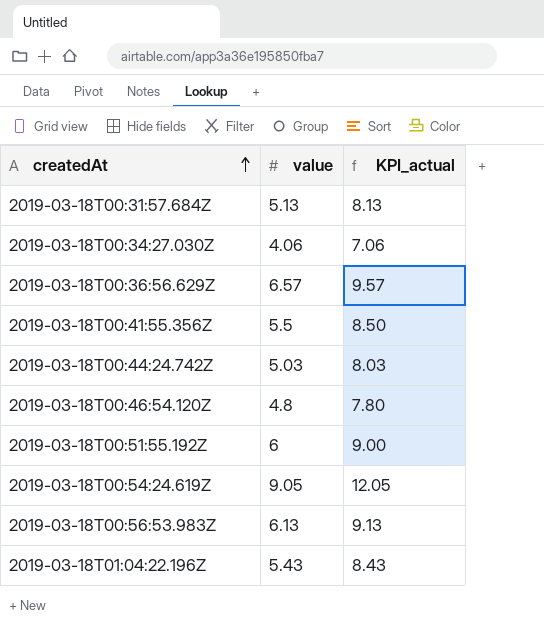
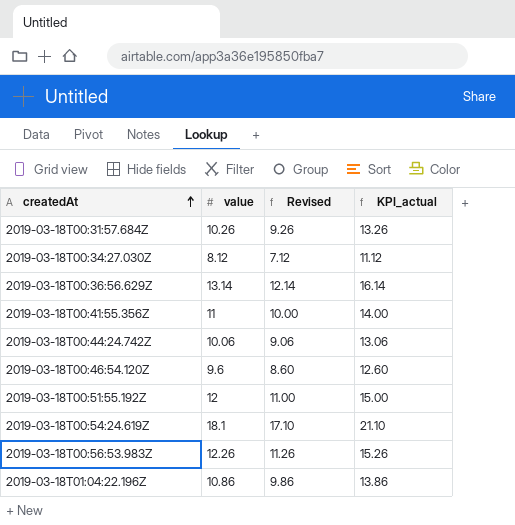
column Revised | formula: none -> [value] - 1
2019-03-18T00:31:57.684Z | value: 5.13 -> 10.26
2019-03-18T00:31:57.684Z | KPI_actual: 8.13 -> 13.26
2019-03-18T00:34:27.030Z | value: 4.06 -> 8.12
2019-03-18T00:34:27.030Z | KPI_actual: 7.06 -> 11.12
2019-03-18T00:36:56.629Z | value: 6.57 -> 13.14
2019-03-18T00:36:56.629Z | KPI_actual: 9.57 -> 16.14
2019-03-18T00:41:55.356Z | value: 5.5 -> 11
2019-03-18T00:41:55.356Z | KPI_actual: 8.50 -> 14.00
2019-03-18T00:44:24.742Z | value: 5.03 -> 10.06
2019-03-18T00:44:24.742Z | KPI_actual: 8.03 -> 13.06
2019-03-18T00:46:54.120Z | value: 4.8 -> 9.6
2019-03-18T00:46:54.120Z | KPI_actual: 7.80 -> 12.60
2019-03-18T00:51:55.192Z | value: 6 -> 12
2019-03-18T00:51:55.192Z | KPI_actual: 9.00 -> 15.00
2019-03-18T00:54:24.619Z | value: 9.05 -> 18.1
2019-03-18T00:54:24.619Z | KPI_actual: 12.05 -> 21.10
2019-03-18T00:56:53.983Z | value: 6.13 -> 12.26
2019-03-18T00:56:53.983Z | KPI_actual: 9.13 -> 15.26
2019-03-18T01:04:22.196Z | value: 5.43 -> 10.86
2019-03-18T01:04:22.196Z | KPI_actual: 8.43 -> 13.86

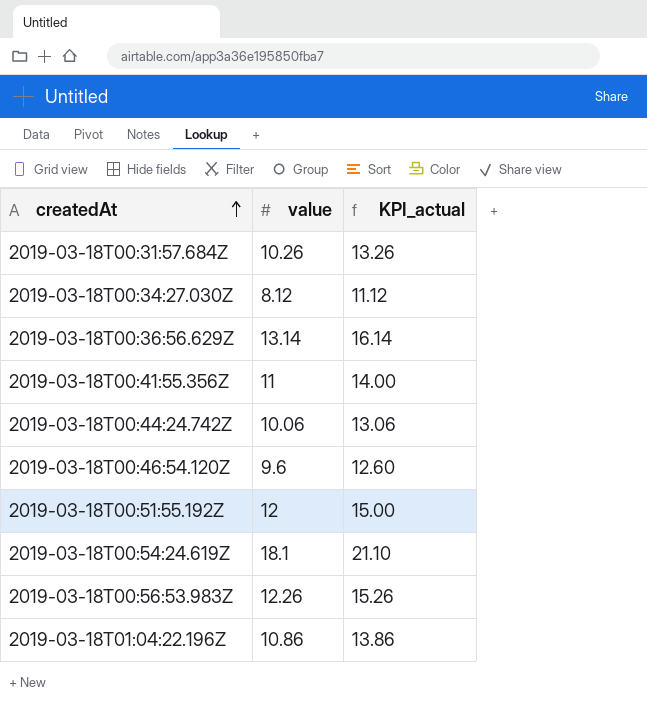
column Revised | formula: [value] - 1 -> none

